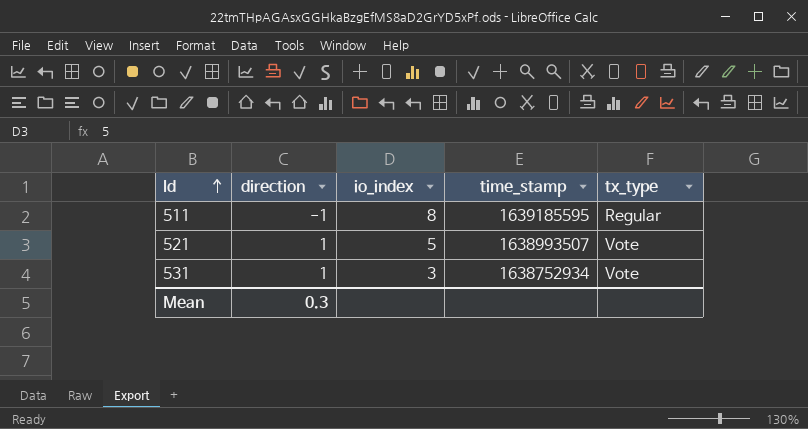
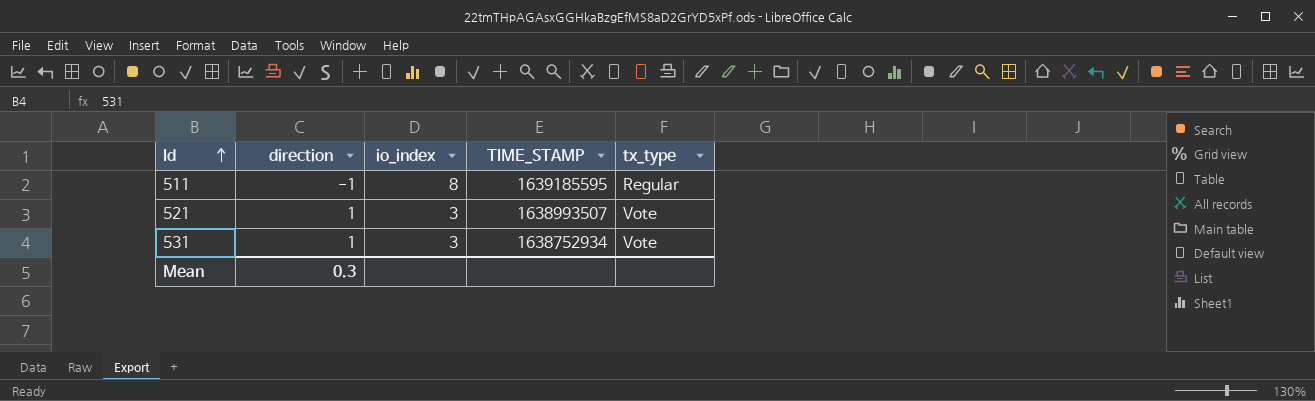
column name: time_stamp -> TIME_STAMP
521 | io_index: 5 -> 3

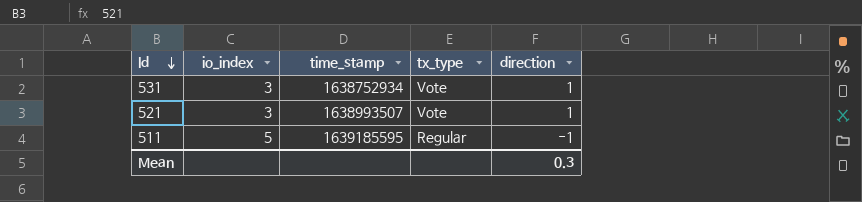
row order: Id ascending -> Id descending
column name: TIME_STAMP -> time_stamp
column direction | position: 2 -> 5
511 | io_index: 8 -> 5

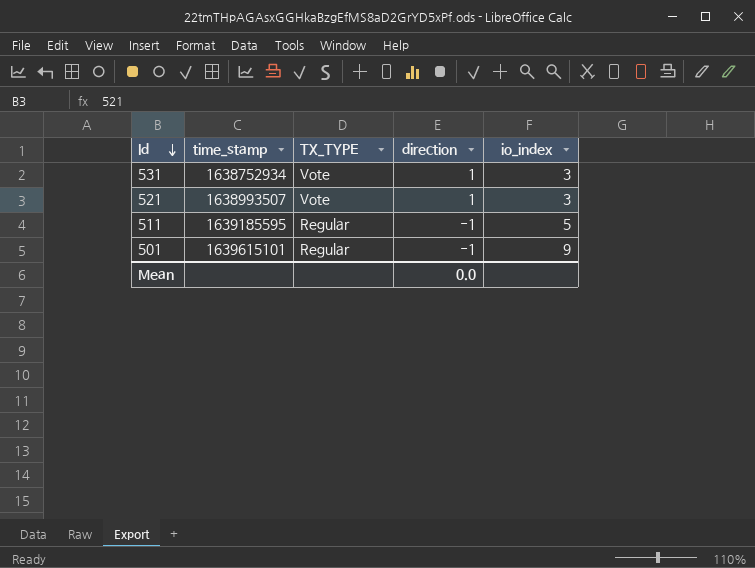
column name: tx_type -> TX_TYPE
column io_index | position: 2 -> 5
row 501: none -> 1639615101 | Regular | -1 | 9
Mean | direction: 0.3 -> 0.0

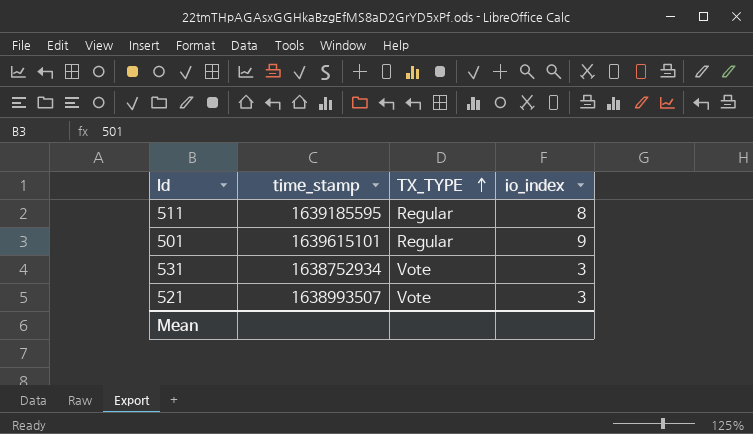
row order: Id descending -> TX_TYPE ascending
column direction | position: 4 -> none
511 | io_index: 5 -> 8

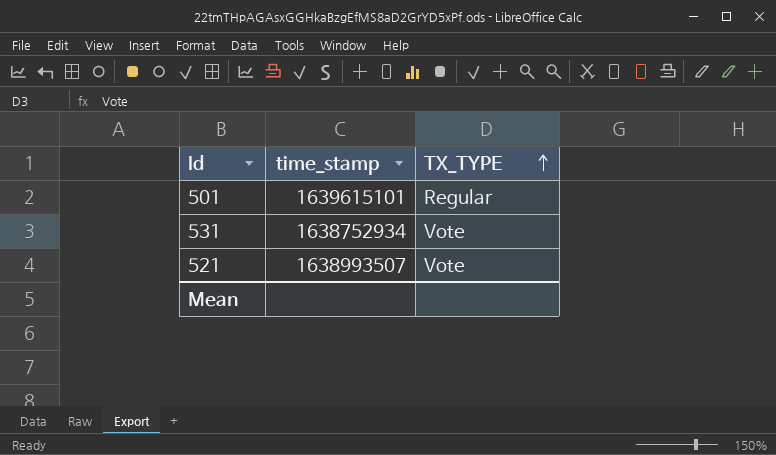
column io_index | position: 4 -> none
row 511: 1639185595 | Regular | 8 -> none

